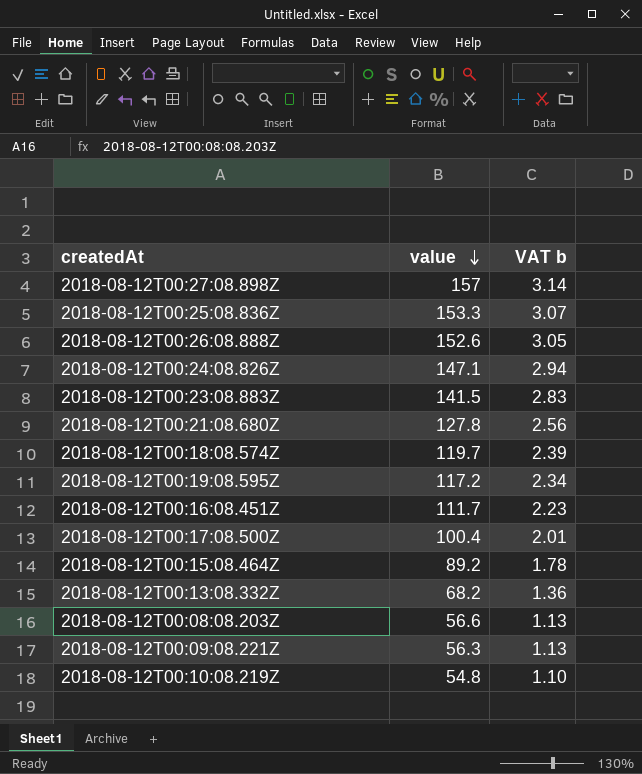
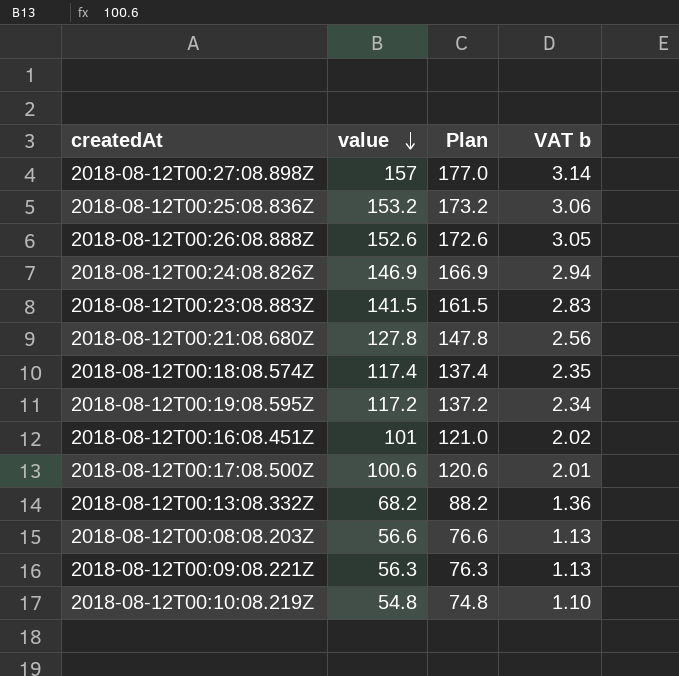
column Plan | formula: none -> [value] + 20
row 2018-08-12T00:15:08.464Z: 89.2 | 1.78 -> none
2018-08-12T00:25:08.836Z | value: 153.3 -> 153.2
2018-08-12T00:25:08.836Z | VAT b: 3.07 -> 3.06
2018-08-12T00:24:08.826Z | value: 147.1 -> 146.9
2018-08-12T00:18:08.574Z | value: 119.7 -> 117.4
2018-08-12T00:18:08.574Z | VAT b: 2.39 -> 2.35
2018-08-12T00:16:08.451Z | value: 111.7 -> 101
2018-08-12T00:16:08.451Z | VAT b: 2.23 -> 2.02
2018-08-12T00:17:08.500Z | value: 100.4 -> 100.6

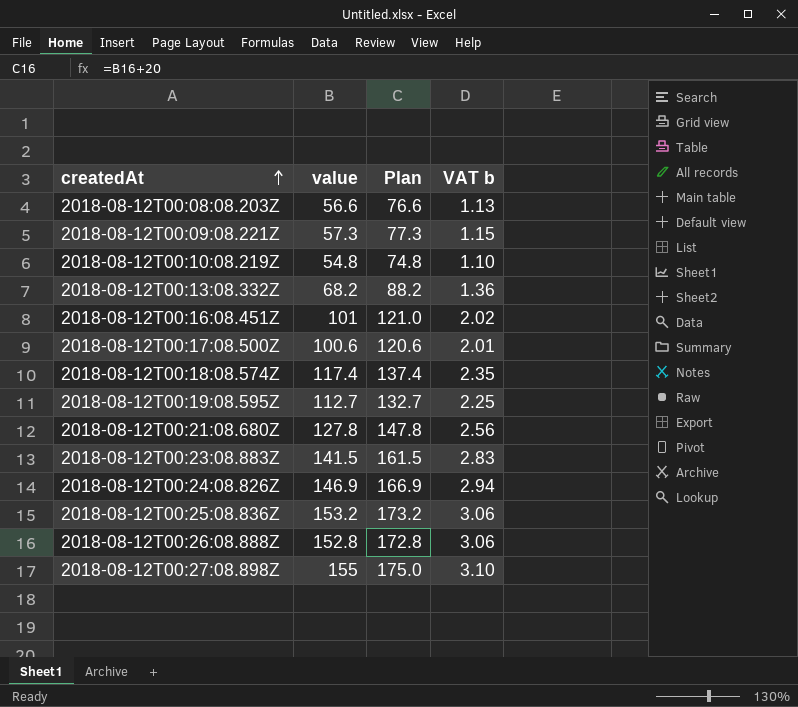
row order: value descending -> createdAt ascending
2018-08-12T00:09:08.221Z | value: 56.3 -> 57.3
2018-08-12T00:09:08.221Z | Plan: 76.3 -> 77.3
2018-08-12T00:09:08.221Z | VAT b: 1.13 -> 1.15
2018-08-12T00:19:08.595Z | value: 117.2 -> 112.7
2018-08-12T00:19:08.595Z | Plan: 137.2 -> 132.7
2018-08-12T00:19:08.595Z | VAT b: 2.34 -> 2.25
2018-08-12T00:26:08.888Z | value: 152.6 -> 152.8
2018-08-12T00:26:08.888Z | Plan: 172.6 -> 172.8
2018-08-12T00:26:08.888Z | VAT b: 3.05 -> 3.06
2018-08-12T00:27:08.898Z | value: 157 -> 155
2018-08-12T00:27:08.898Z | Plan: 177.0 -> 175.0
2018-08-12T00:27:08.898Z | VAT b: 3.14 -> 3.10

